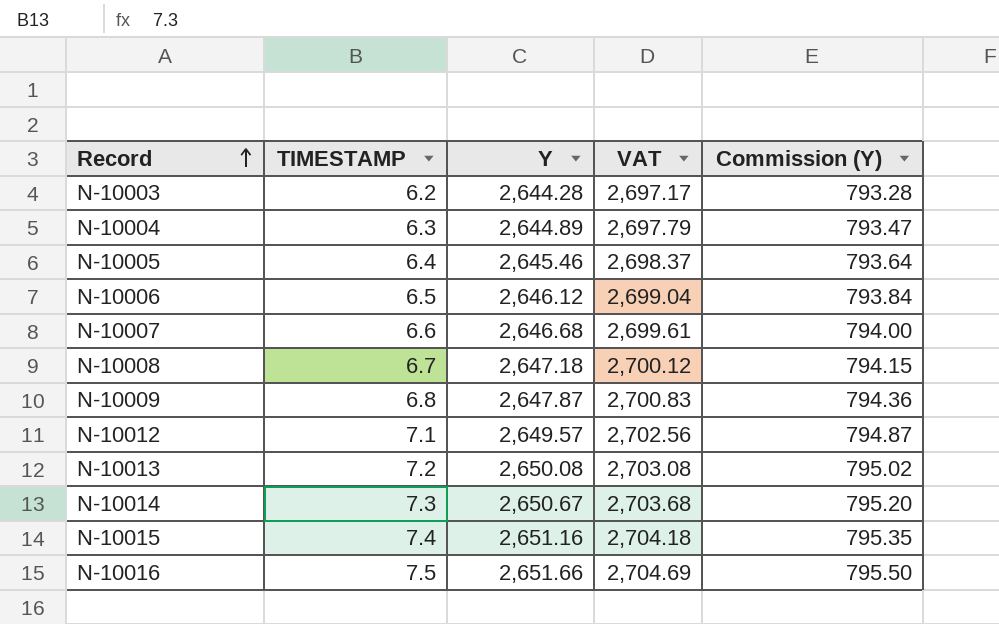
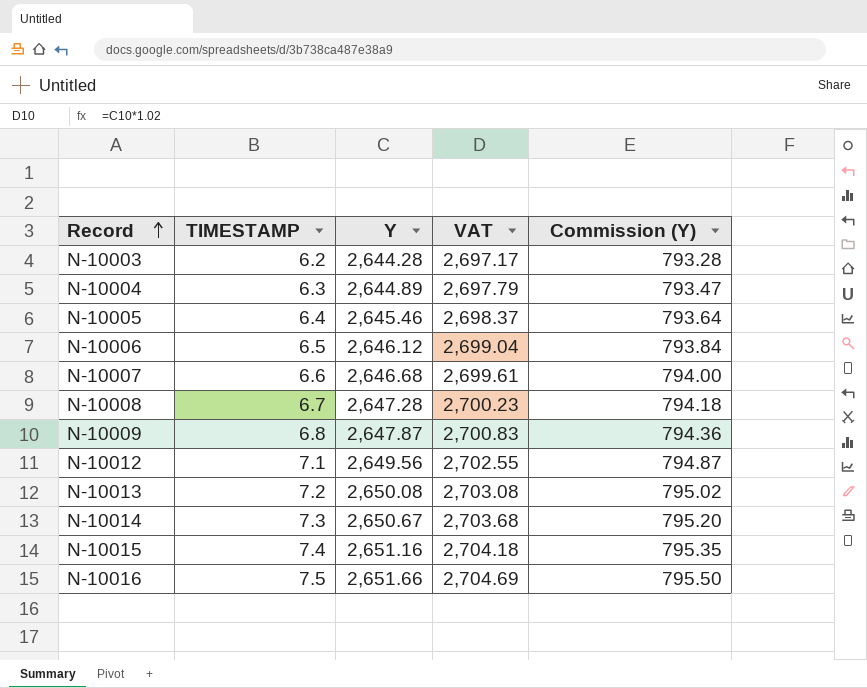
N-10008 | Y: 2,647.18 -> 2,647.28
N-10008 | VAT: 2,700.12 -> 2,700.23
N-10008 | Commission (Y): 794.15 -> 794.18
N-10012 | Y: 2,649.57 -> 2,649.56
N-10012 | VAT: 2,702.56 -> 2,702.55

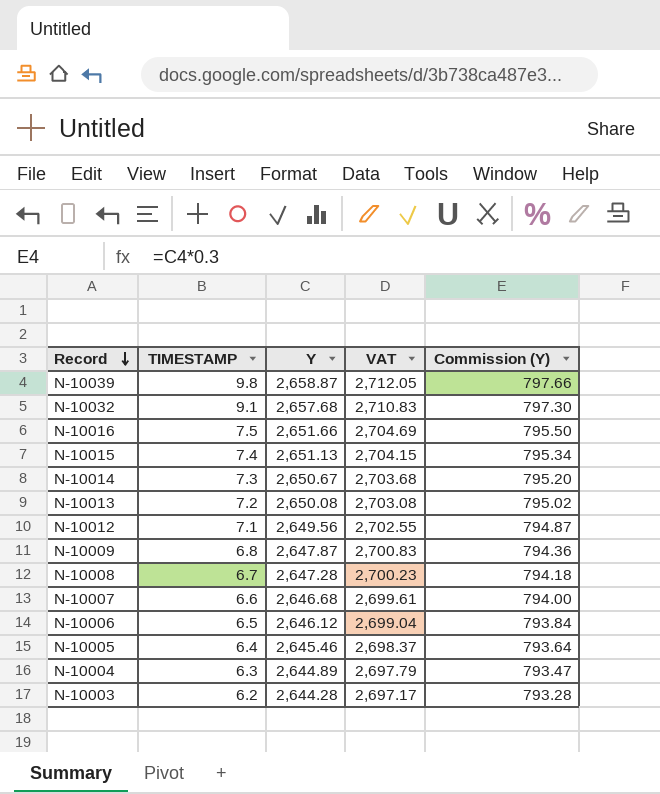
row order: Record ascending -> Record descending
row N-10039: none -> 9.8 | 2,658.87 | 2,712.05 | 797.66
row N-10032: none -> 9.1 | 2,657.68 | 2,710.83 | 797.30
N-10015 | Y: 2,651.16 -> 2,651.13
N-10015 | VAT: 2,704.18 -> 2,704.15
N-10015 | Commission (Y): 795.35 -> 795.34

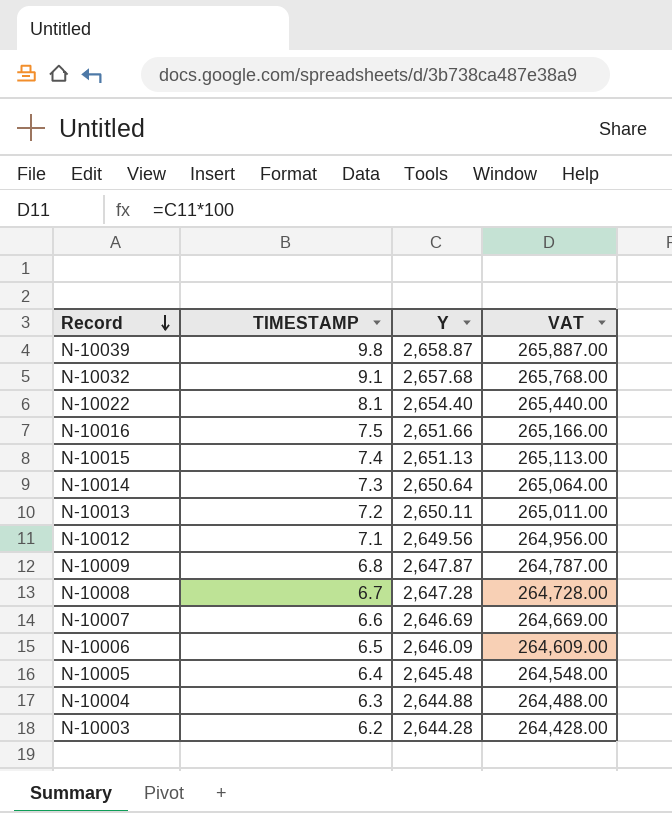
column Commission (Y) | formula: [Y] * 0.3 -> none
column VAT | formula: [Y] * 1.02 -> [Y] * 100
row N-10022: none -> 8.1 | 2,654.40 | 265,440.00
N-10014 | Y: 2,650.67 -> 2,650.64
N-10013 | Y: 2,650.08 -> 2,650.11
N-10007 | Y: 2,646.68 -> 2,646.69
N-10006 | Y: 2,646.12 -> 2,646.09
N-10005 | Y: 2,645.46 -> 2,645.48
N-10004 | Y: 2,644.89 -> 2,644.88

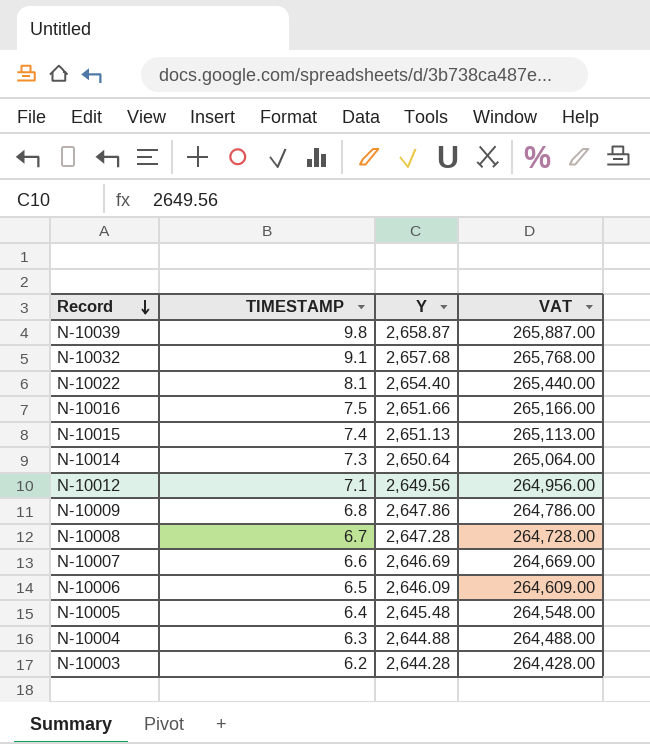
row N-10013: 7.2 | 2,650.11 | 265,011.00 -> none
N-10009 | Y: 2,647.87 -> 2,647.86
N-10009 | VAT: 264,787.00 -> 264,786.00

